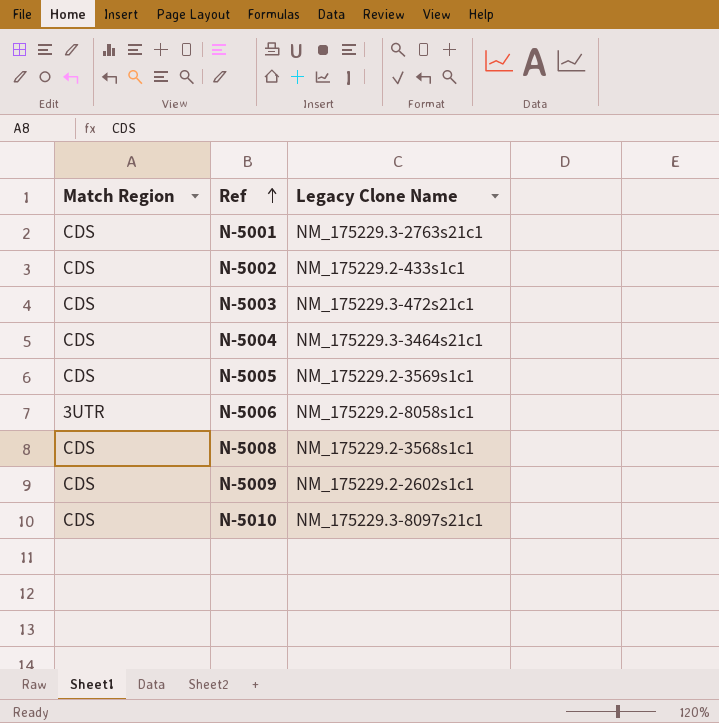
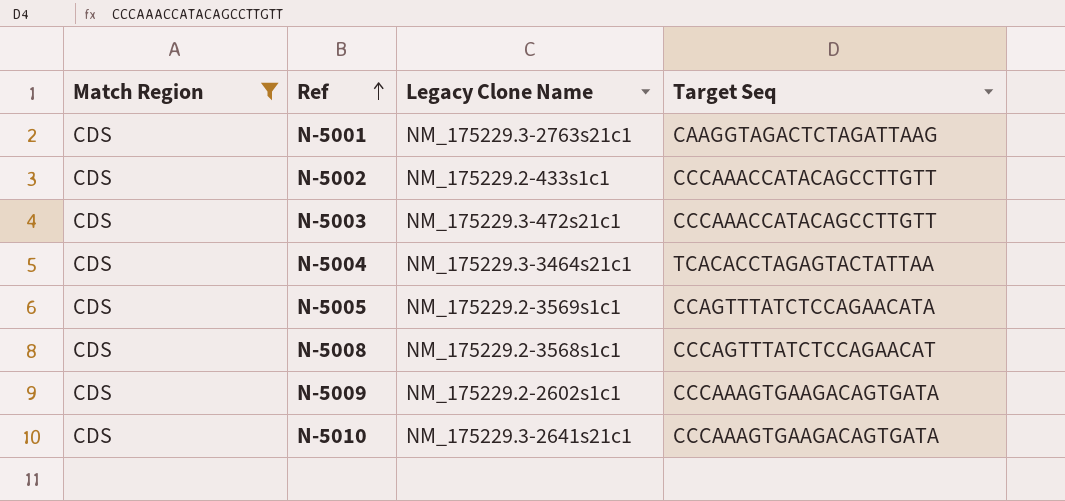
filter: none -> Match Region = CDS
column Target Seq | position: none -> 4
N-5010 | Legacy Clone Name: NM_175229.3-8097s21c1 -> NM_175229.3-2641s21c1

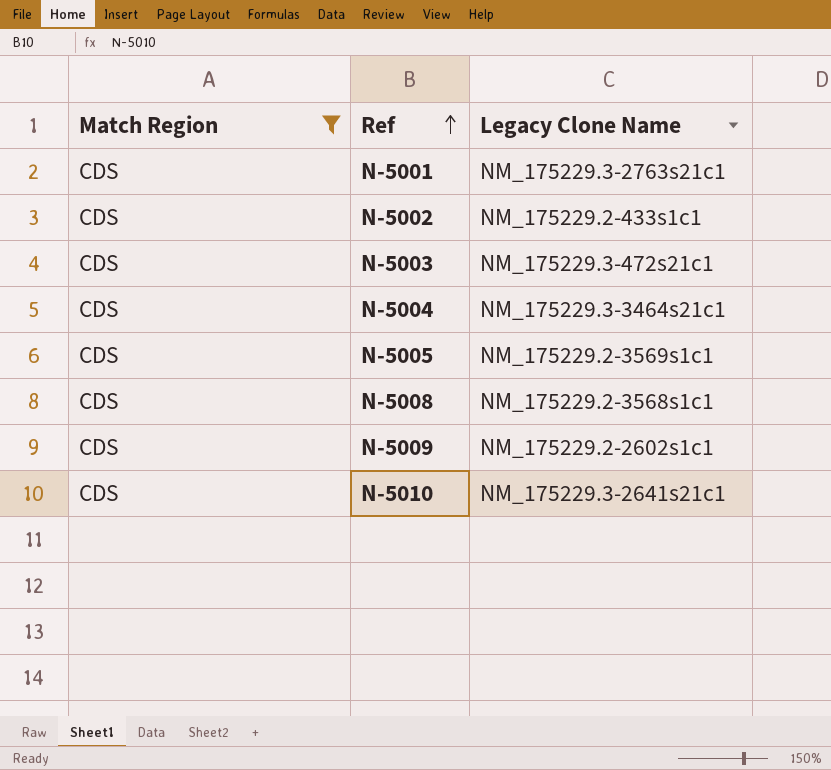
column Target Seq | position: 4 -> none

